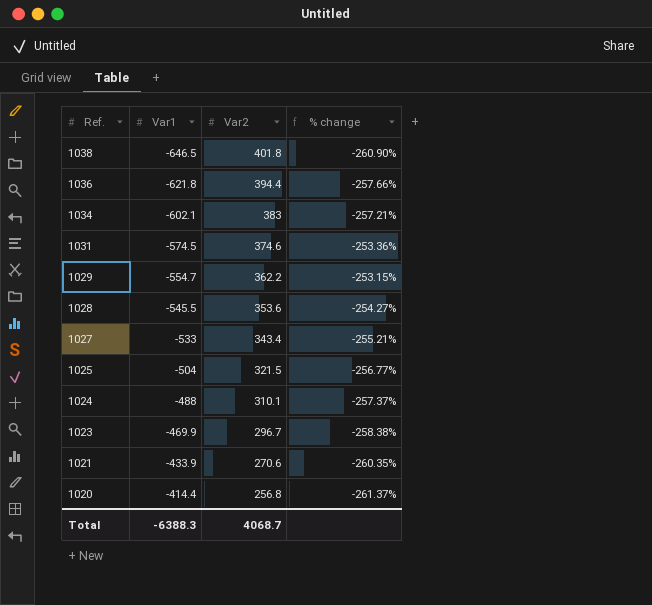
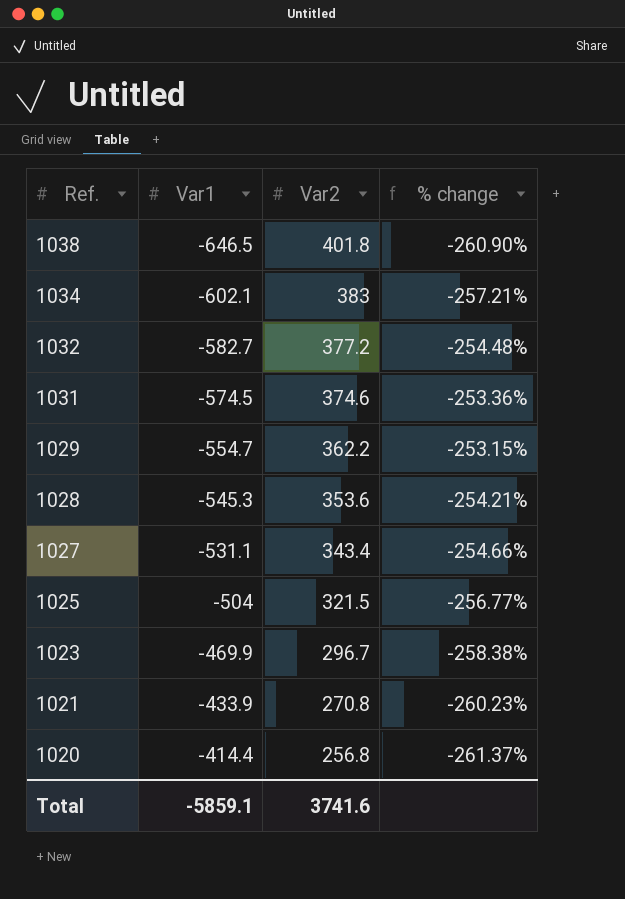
row 1036: -621.8 | 394.4 | -257.66% -> none
row 1024: -488 | 310.1 | -257.37% -> none
row 1032: none -> -582.7 | 377.2 | -254.48%
1028 | Var1: -545.5 -> -545.3
1028 | % change: -254.27% -> -254.21%
1027 | Var1: -533 -> -531.1
1027 | % change: -255.21% -> -254.66%
1021 | Var2: 270.6 -> 270.8
1021 | % change: -260.35% -> -260.23%
Total | Var1: -6388.3 -> -5859.1
Total | Var2: 4068.7 -> 3741.6

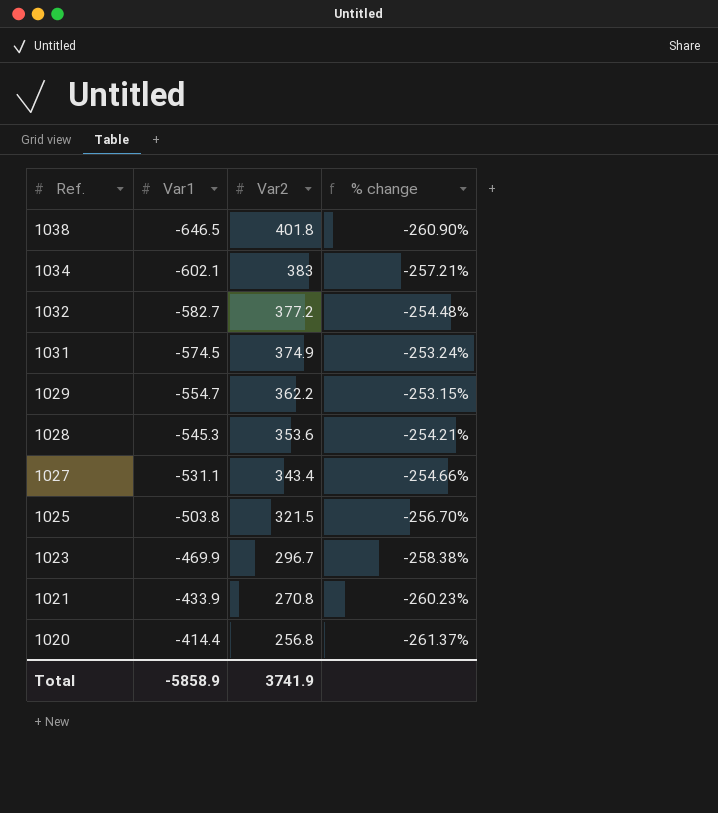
1031 | Var2: 374.6 -> 374.9
1031 | % change: -253.36% -> -253.24%
1025 | Var1: -504 -> -503.8
1025 | % change: -256.77% -> -256.70%
Total | Var1: -5859.1 -> -5858.9
Total | Var2: 3741.6 -> 3741.9

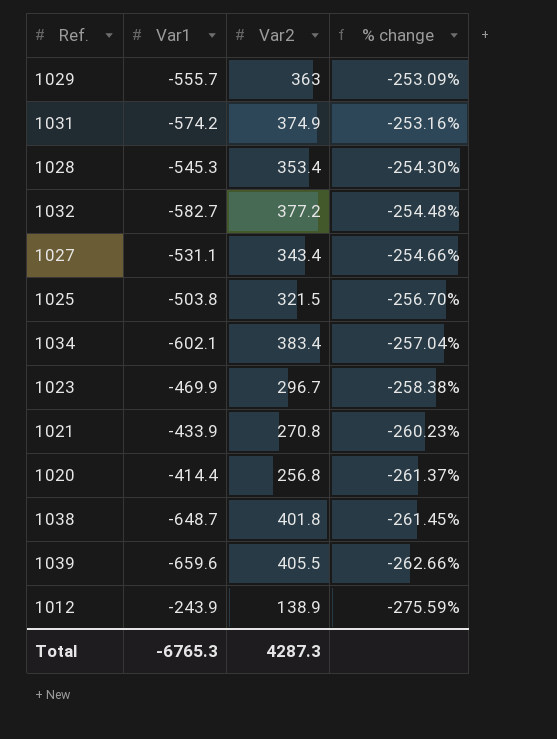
row order: Ref. descending -> % change descending
1029 | Var1: -554.7 -> -555.7
1029 | Var2: 362.2 -> 363
1029 | % change: -253.15% -> -253.09%
1031 | Var1: -574.5 -> -574.2
1031 | % change: -253.24% -> -253.16%
1028 | Var2: 353.6 -> 353.4
1028 | % change: -254.21% -> -254.30%
1034 | Var2: 383 -> 383.4
1034 | % change: -257.21% -> -257.04%
1038 | Var1: -646.5 -> -648.7
1038 | % change: -260.90% -> -261.45%
row 1039: none -> -659.6 | 405.5 | -262.66%
row 1012: none -> -243.9 | 138.9 | -275.59%
Total | Var1: -5858.9 -> -6765.3
Total | Var2: 3741.9 -> 4287.3

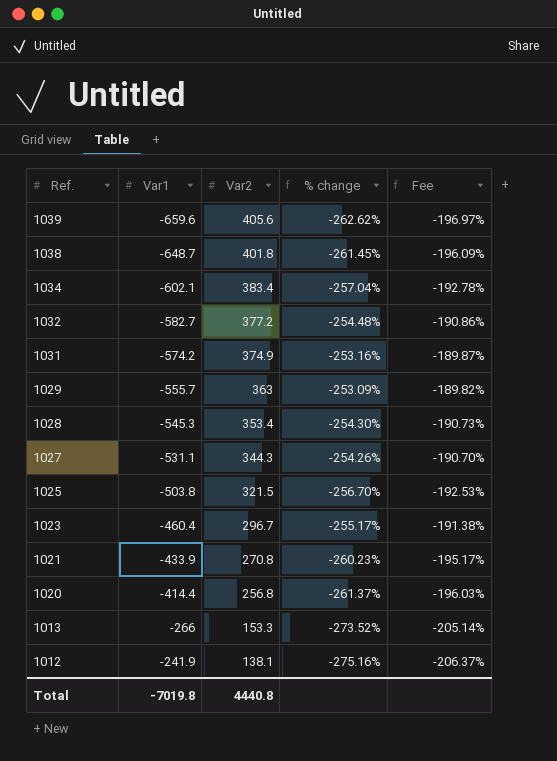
row order: % change descending -> Ref. descending
column Fee | formula: none -> [% change] * 0.75
1039 | Var2: 405.5 -> 405.6
1039 | % change: -262.66% -> -262.62%
1027 | Var2: 343.4 -> 344.3
1027 | % change: -254.66% -> -254.26%
1023 | Var1: -469.9 -> -460.4
1023 | % change: -258.38% -> -255.17%
row 1013: none -> -266 | 153.3 | -273.52% | -205.14%
1012 | Var1: -243.9 -> -241.9
1012 | Var2: 138.9 -> 138.1
1012 | % change: -275.59% -> -275.16%
Total | Var1: -6765.3 -> -7019.8
Total | Var2: 4287.3 -> 4440.8

